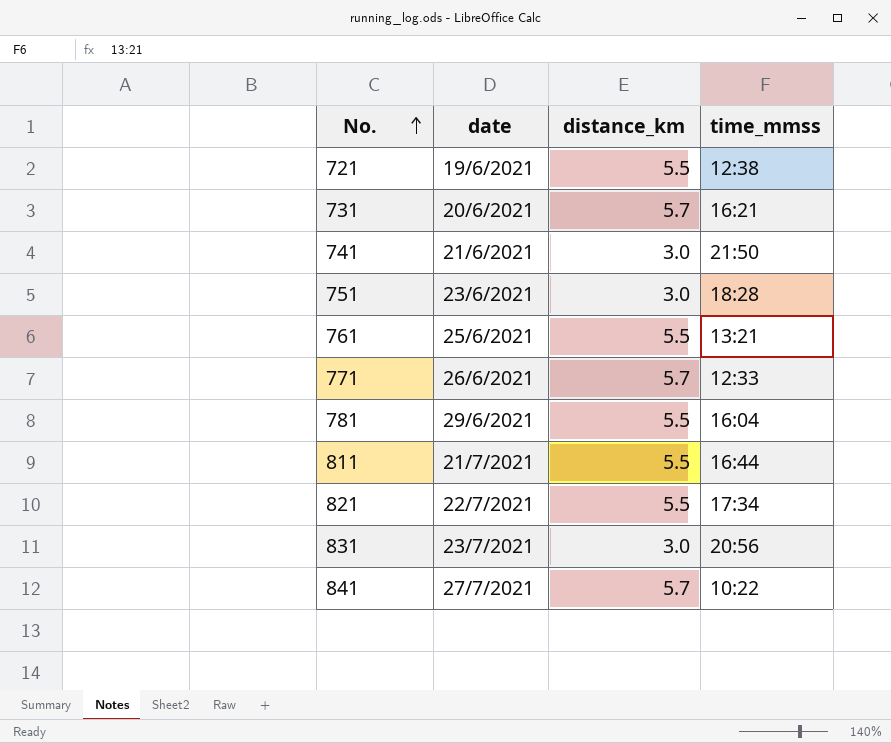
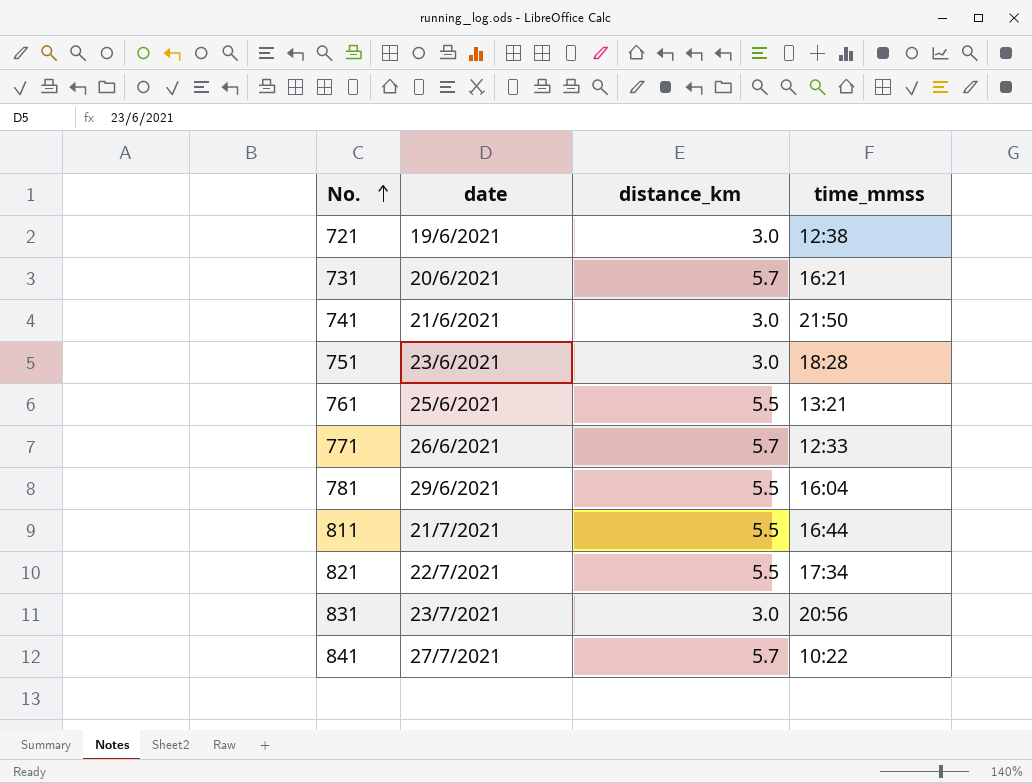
721 | distance_km: 5.5 -> 3.0

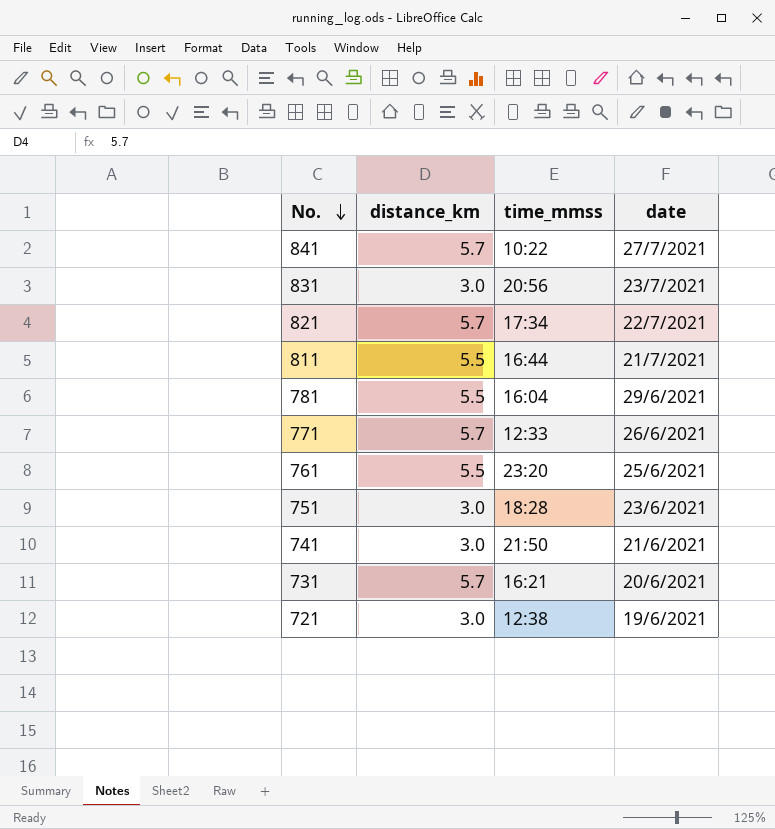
row order: No. ascending -> No. descending
column date | position: 2 -> 4
821 | distance_km: 5.5 -> 5.7
761 | time_mmss: 13:21 -> 23:20

